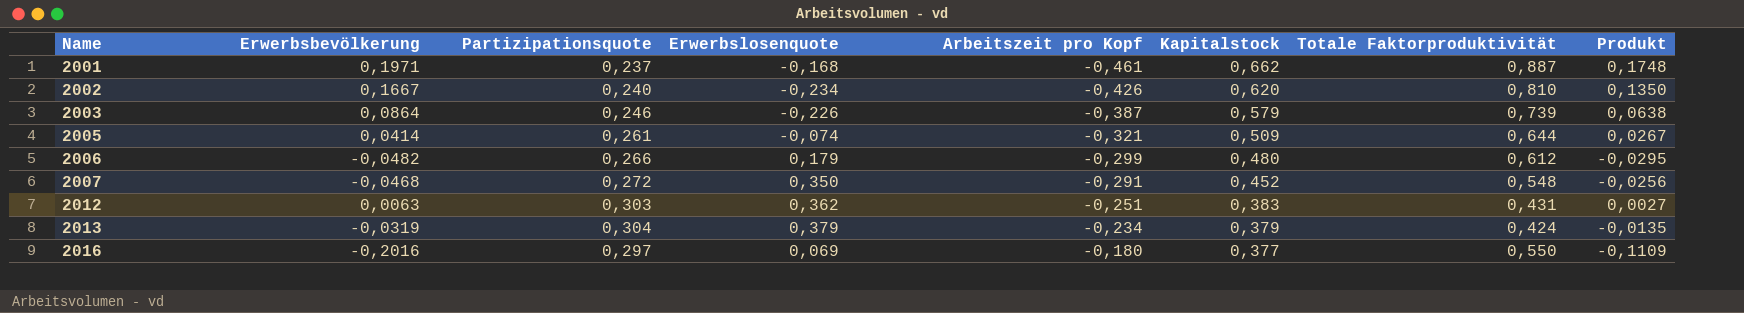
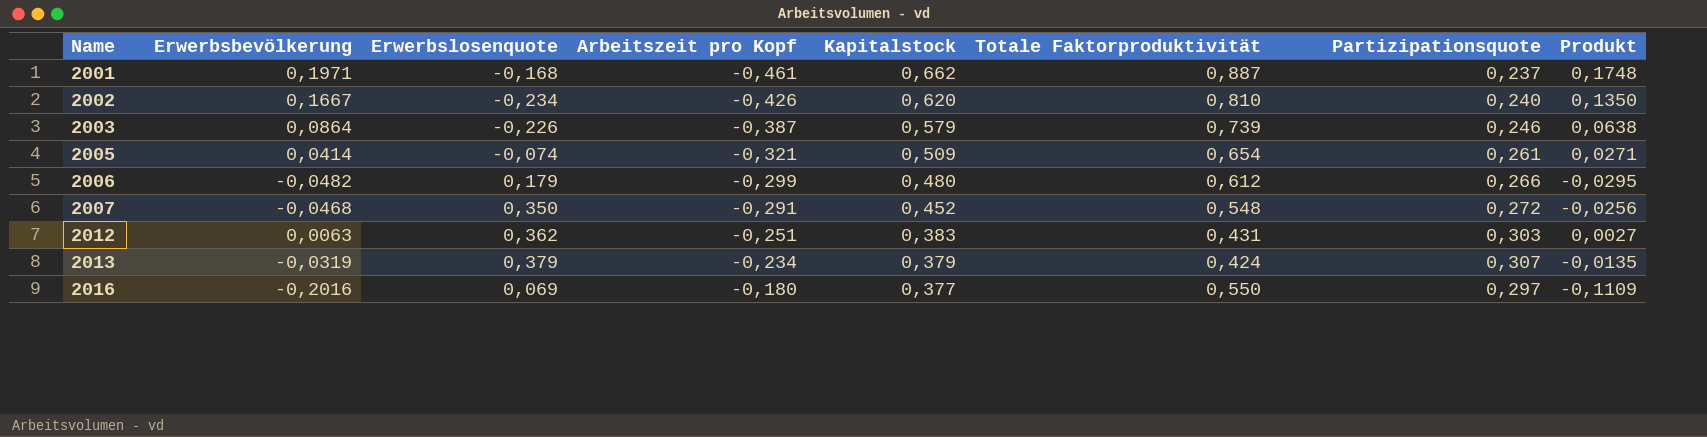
column Partizipationsquote | position: 3 -> 7
2005 | Totale Faktorproduktivität: 0,644 -> 0,654
2005 | Produkt: 0,0267 -> 0,0271
2013 | Partizipationsquote: 0,304 -> 0,307

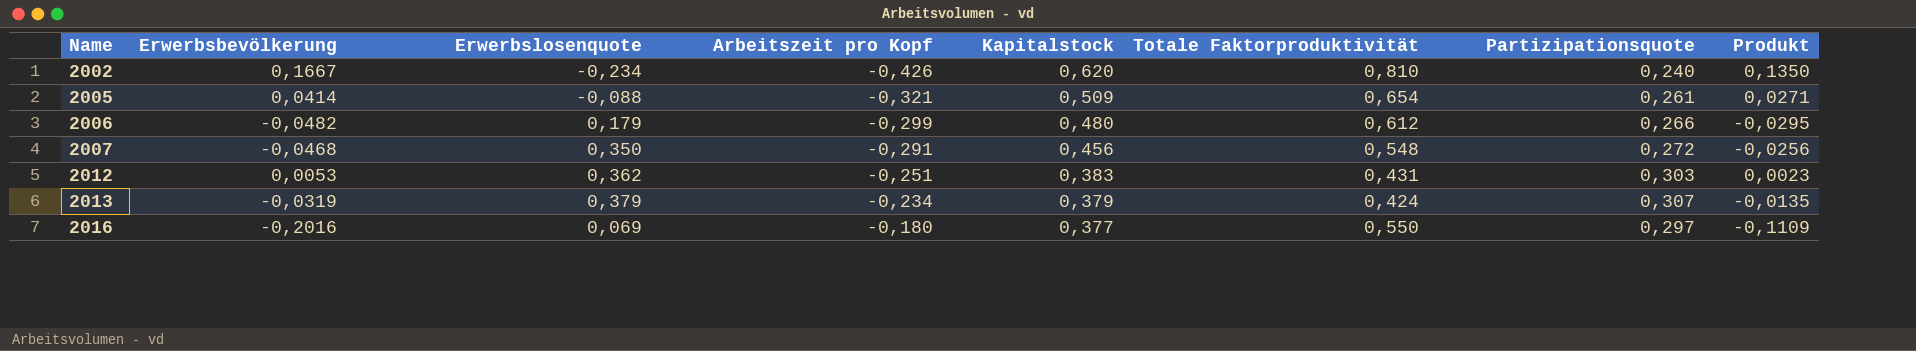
row 2001: 0,1971 | -0,168 | -0,461 | 0,662 | 0,887 | 0,237 | 0,1748 -> none
row 2003: 0,0864 | -0,226 | -0,387 | 0,579 | 0,739 | 0,246 | 0,0638 -> none
2005 | Erwerbslosenquote: -0,074 -> -0,088
2007 | Kapitalstock: 0,452 -> 0,456
2012 | Erwerbsbevölkerung: 0,0063 -> 0,0053
2012 | Produkt: 0,0027 -> 0,0023

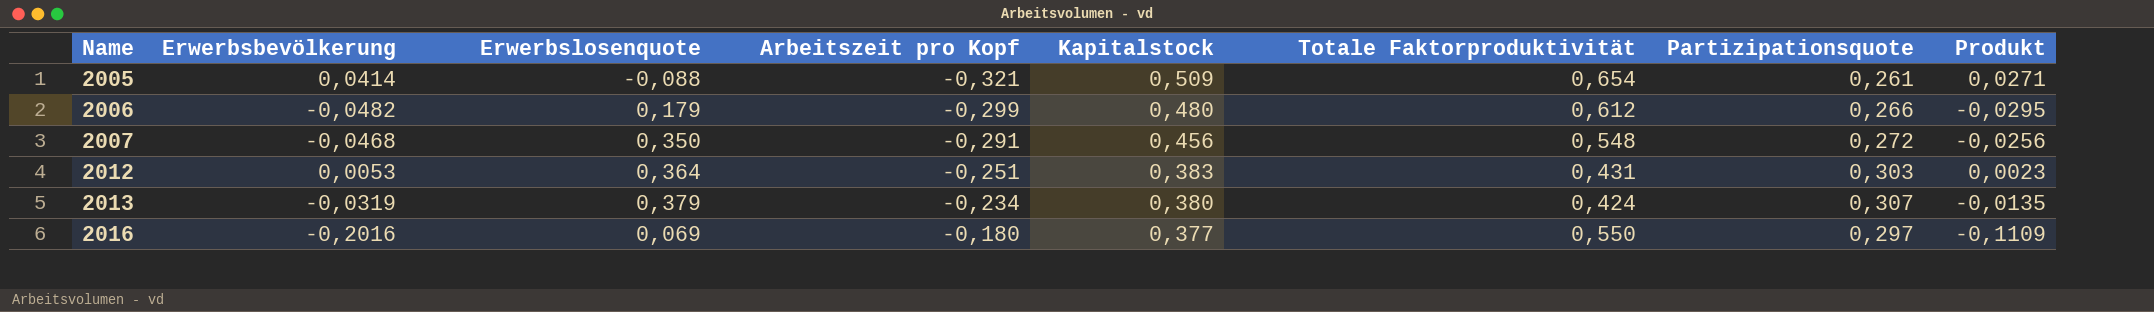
row 2002: 0,1667 | -0,234 | -0,426 | 0,620 | 0,810 | 0,240 | 0,1350 -> none
2012 | Erwerbslosenquote: 0,362 -> 0,364
2013 | Kapitalstock: 0,379 -> 0,380

